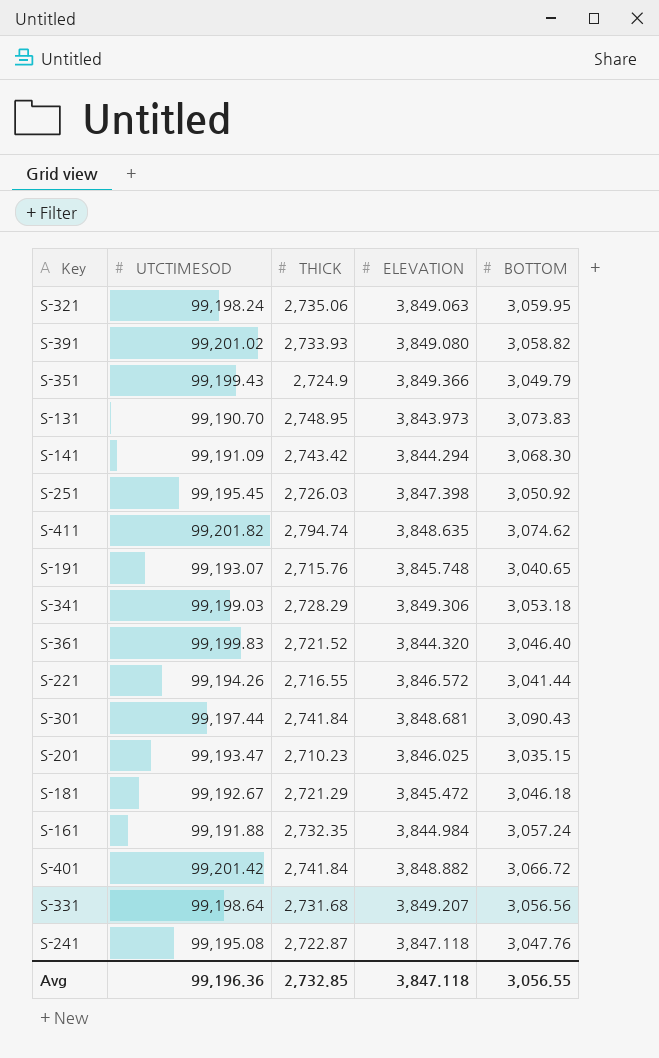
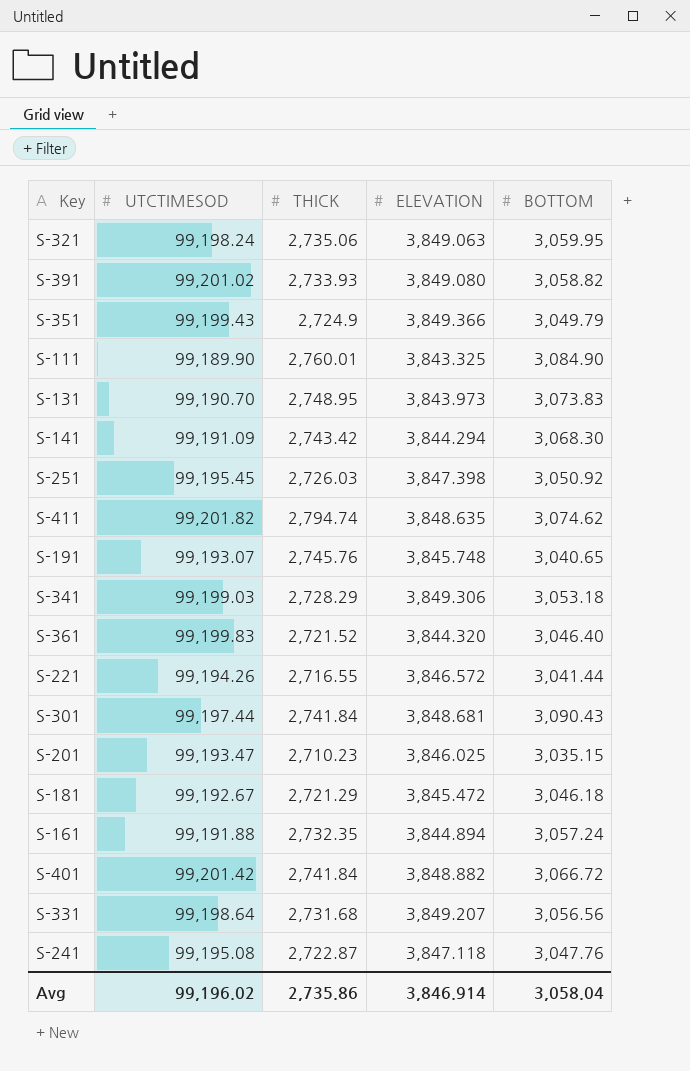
row S-111: none -> 99,189.90 | 2,760.01 | 3,843.325 | 3,084.90
S-191 | THICK: 2,715.76 -> 2,745.76
S-161 | ELEVATION: 3,844.984 -> 3,844.894
Avg | UTCTIMESOD: 99,196.36 -> 99,196.02
Avg | THICK: 2,732.85 -> 2,735.86
Avg | ELEVATION: 3,847.118 -> 3,846.914
Avg | BOTTOM: 3,056.55 -> 3,058.04

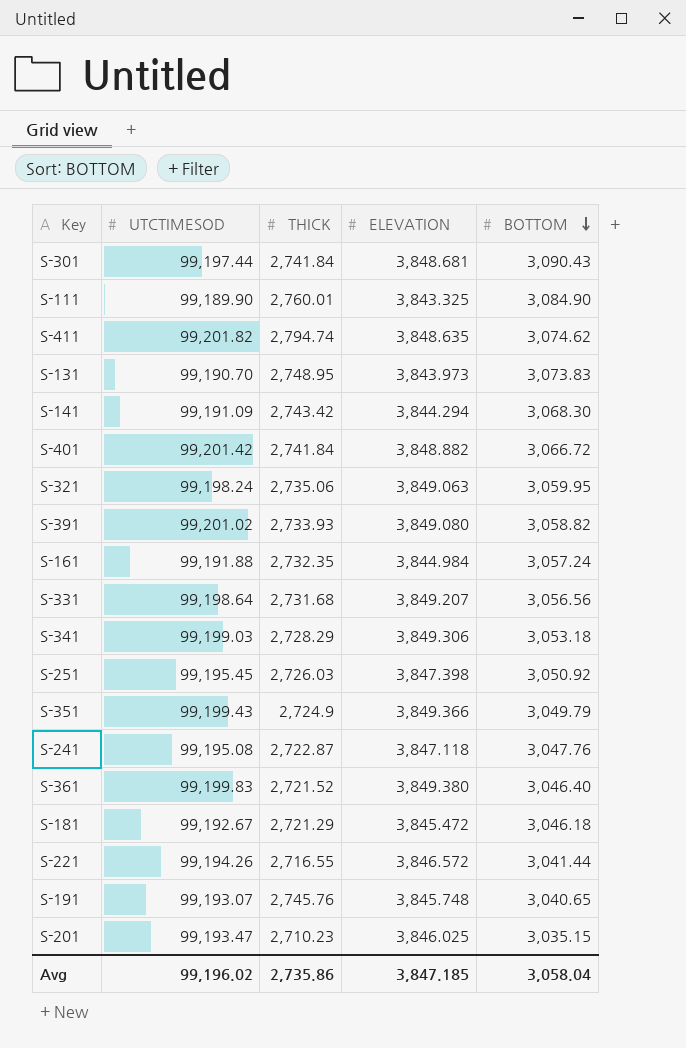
row order: none -> BOTTOM descending
S-161 | ELEVATION: 3,844.894 -> 3,844.984
S-361 | ELEVATION: 3,844.320 -> 3,849.380
Avg | ELEVATION: 3,846.914 -> 3,847.185

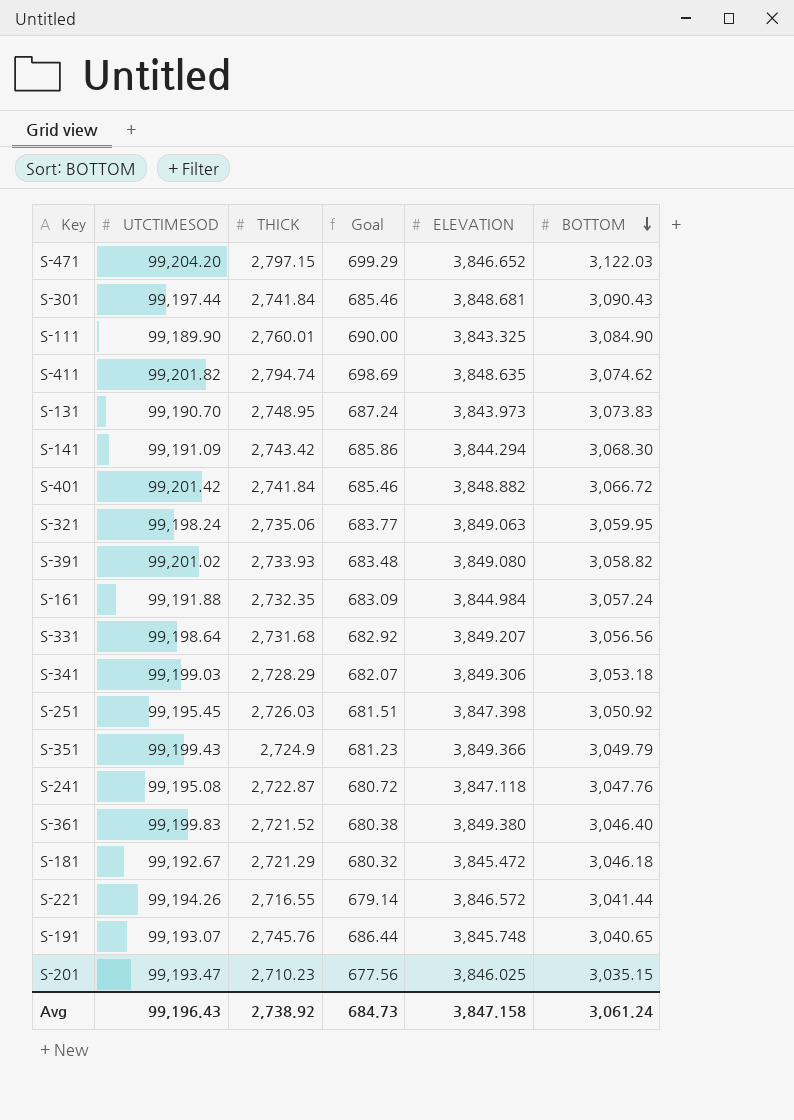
column Goal | formula: none -> [THICK] * 0.25
row S-471: none -> 99,204.20 | 2,797.15 | 699.29 | 3,846.652 | 3,122.03
Avg | UTCTIMESOD: 99,196.02 -> 99,196.43
Avg | THICK: 2,735.86 -> 2,738.92
Avg | ELEVATION: 3,847.185 -> 3,847.158
Avg | BOTTOM: 3,058.04 -> 3,061.24

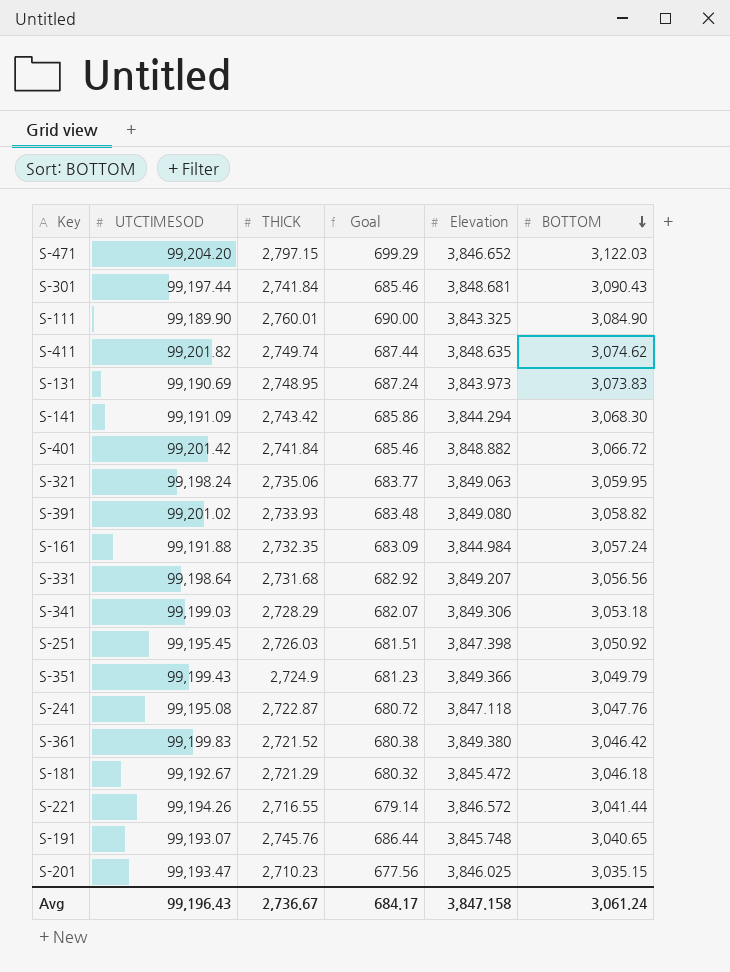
column name: ELEVATION -> Elevation
S-411 | THICK: 2,794.74 -> 2,749.74
S-411 | Goal: 698.69 -> 687.44
S-131 | UTCTIMESOD: 99,190.70 -> 99,190.69
S-361 | BOTTOM: 3,046.40 -> 3,046.42
Avg | THICK: 2,738.92 -> 2,736.67
Avg | Goal: 684.73 -> 684.17

